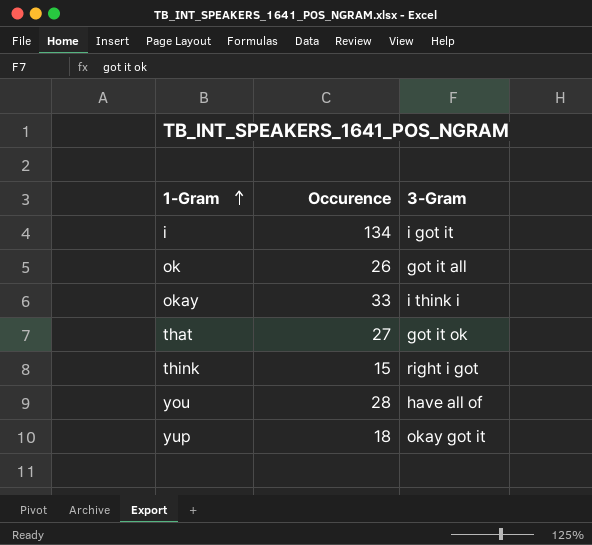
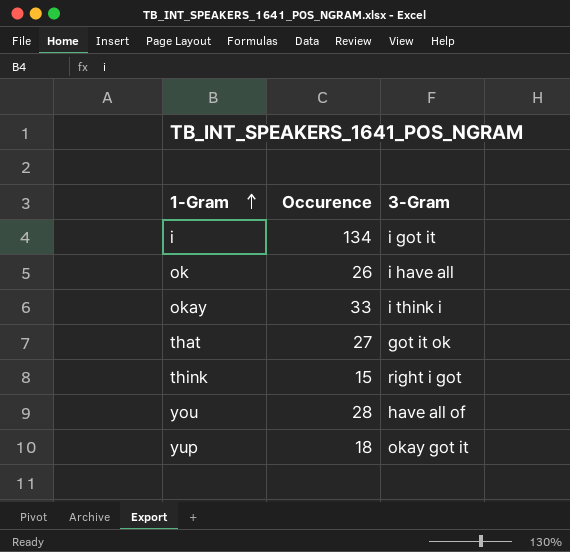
ok | 3-Gram: got it all -> i have all

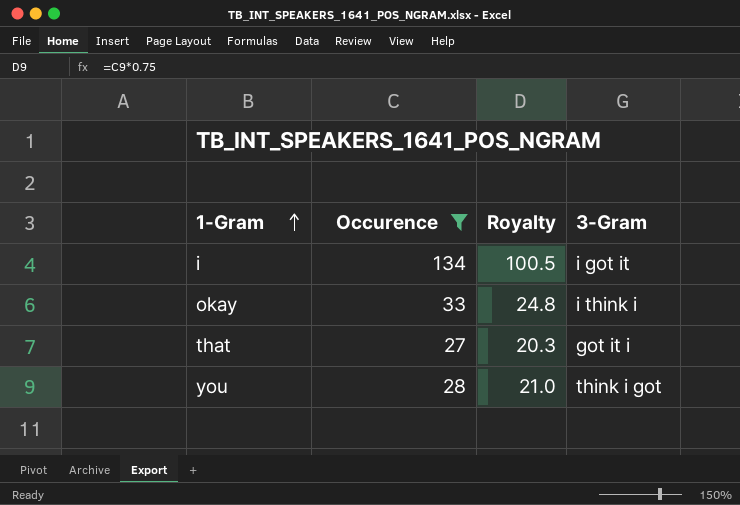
filter: none -> Occurence >= 27
column Royalty | formula: none -> [Occurence] * 0.75
that | 3-Gram: got it ok -> got it i
you | 3-Gram: have all of -> think i got

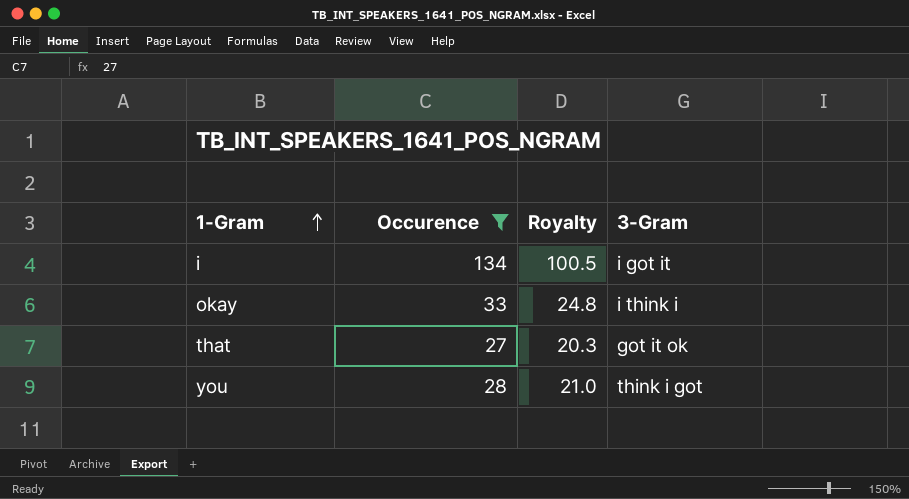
that | 3-Gram: got it i -> got it ok

